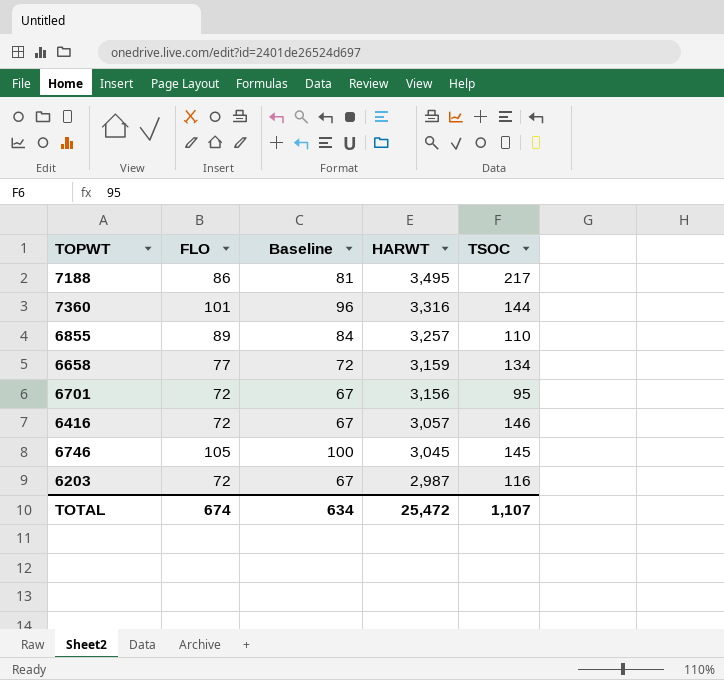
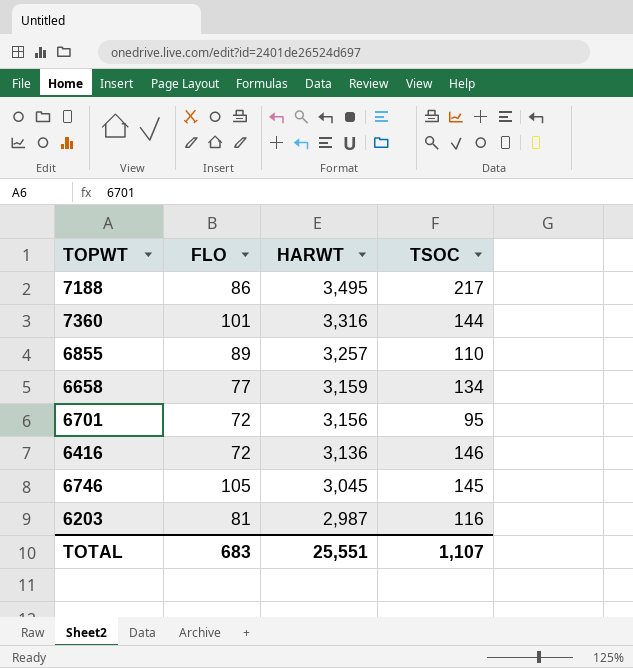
column Baseline | formula: [FLO] - 5 -> none
6416 | HARWT: 3,057 -> 3,136
6203 | FLO: 72 -> 81
TOTAL | FLO: 674 -> 683
TOTAL | HARWT: 25,472 -> 25,551

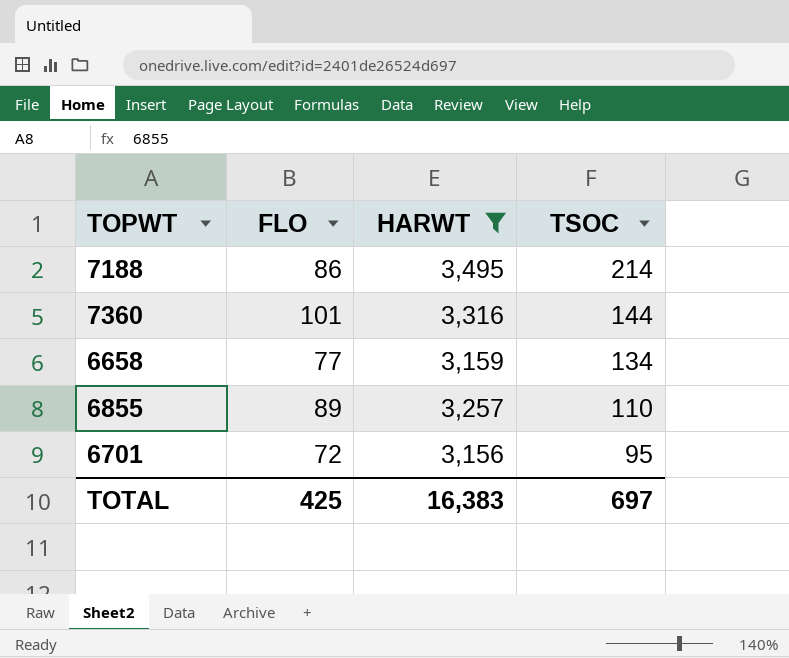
filter: none -> HARWT >= 3,156
row order: HARWT descending -> TSOC descending
7188 | TSOC: 217 -> 214
TOTAL | FLO: 683 -> 425
TOTAL | HARWT: 25,551 -> 16,383
TOTAL | TSOC: 1,107 -> 697

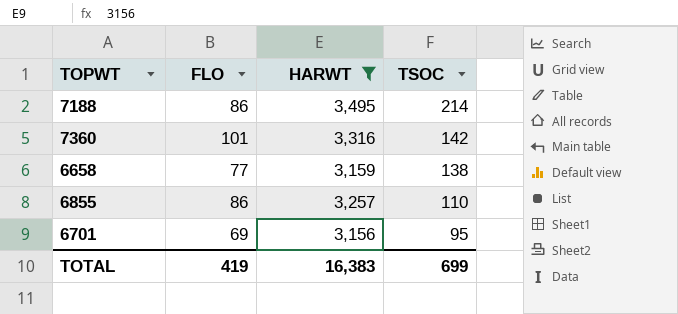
7360 | TSOC: 144 -> 142
6658 | TSOC: 134 -> 138
6855 | FLO: 89 -> 86
6701 | FLO: 72 -> 69
TOTAL | FLO: 425 -> 419
TOTAL | TSOC: 697 -> 699

